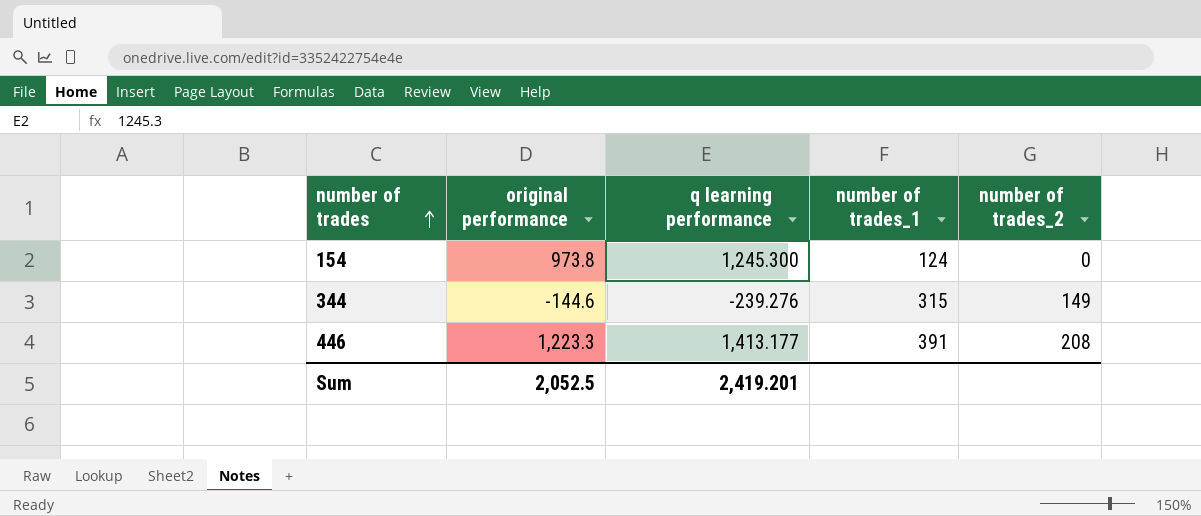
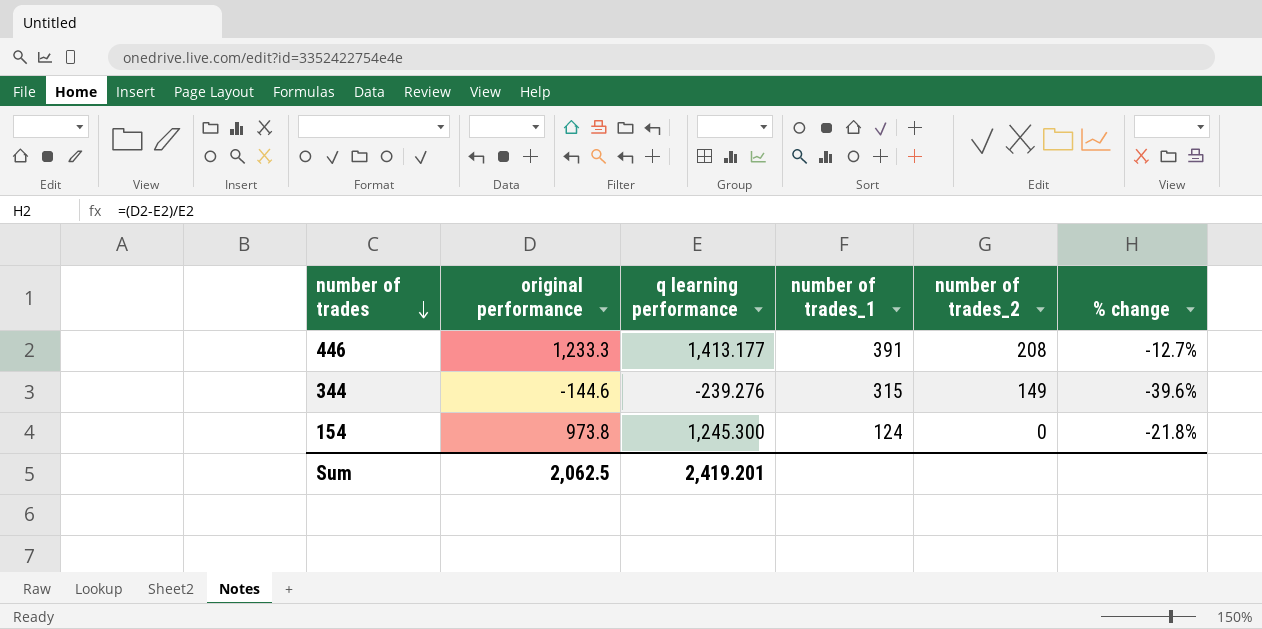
row order: number of trades ascending -> number of trades descending
column % change | formula: none -> ([original performance] - [q learning performance]) / [q learning performance]
446 | original performance: 1,223.3 -> 1,233.3
Sum | original performance: 2,052.5 -> 2,062.5

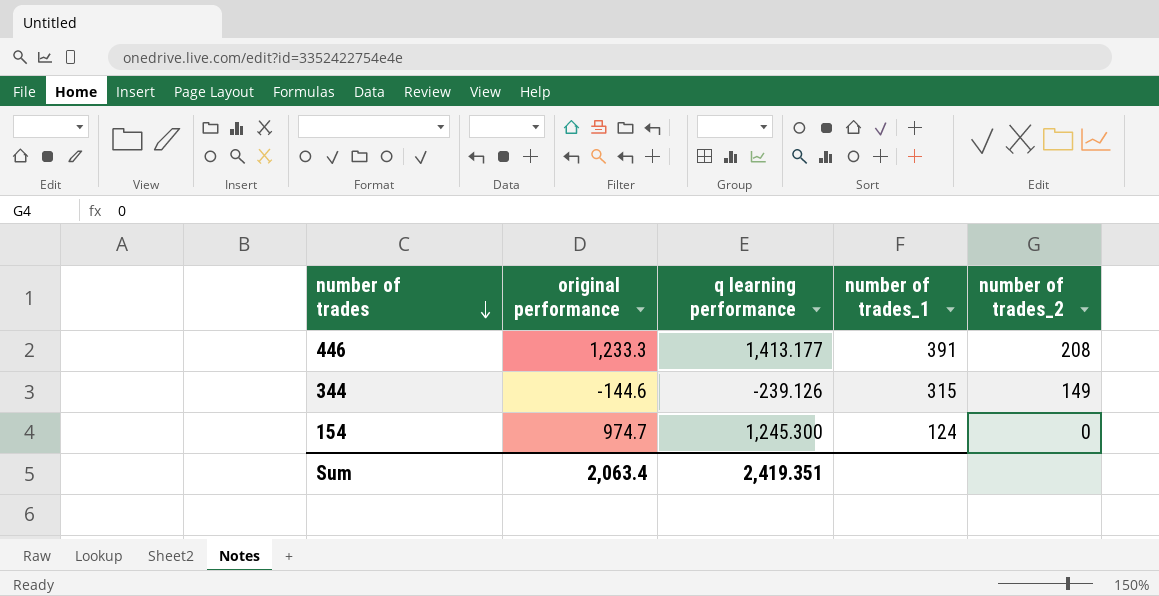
column % change | formula: ([original performance] - [q learning performance]) / [q learning performance] -> none
344 | q learning performance: -239.276 -> -239.126
154 | original performance: 973.8 -> 974.7
Sum | original performance: 2,062.5 -> 2,063.4
Sum | q learning performance: 2,419.201 -> 2,419.351

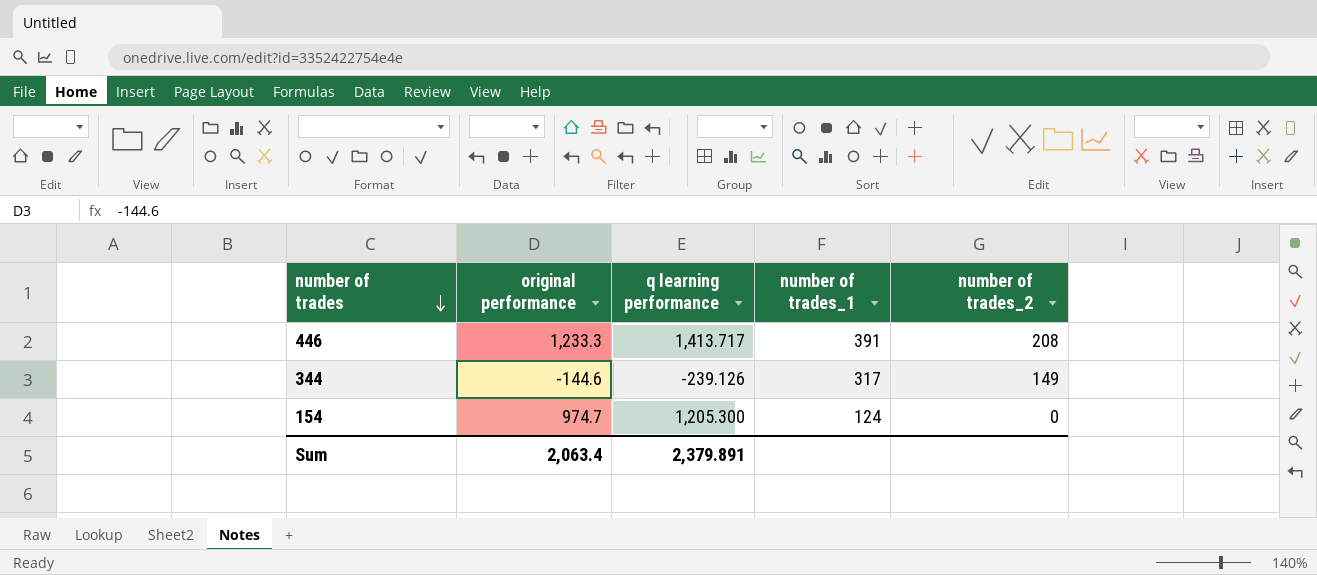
446 | q learning performance: 1,413.177 -> 1,413.717
344 | number of trades_1: 315 -> 317
154 | q learning performance: 1,245.300 -> 1,205.300
Sum | q learning performance: 2,419.351 -> 2,379.891

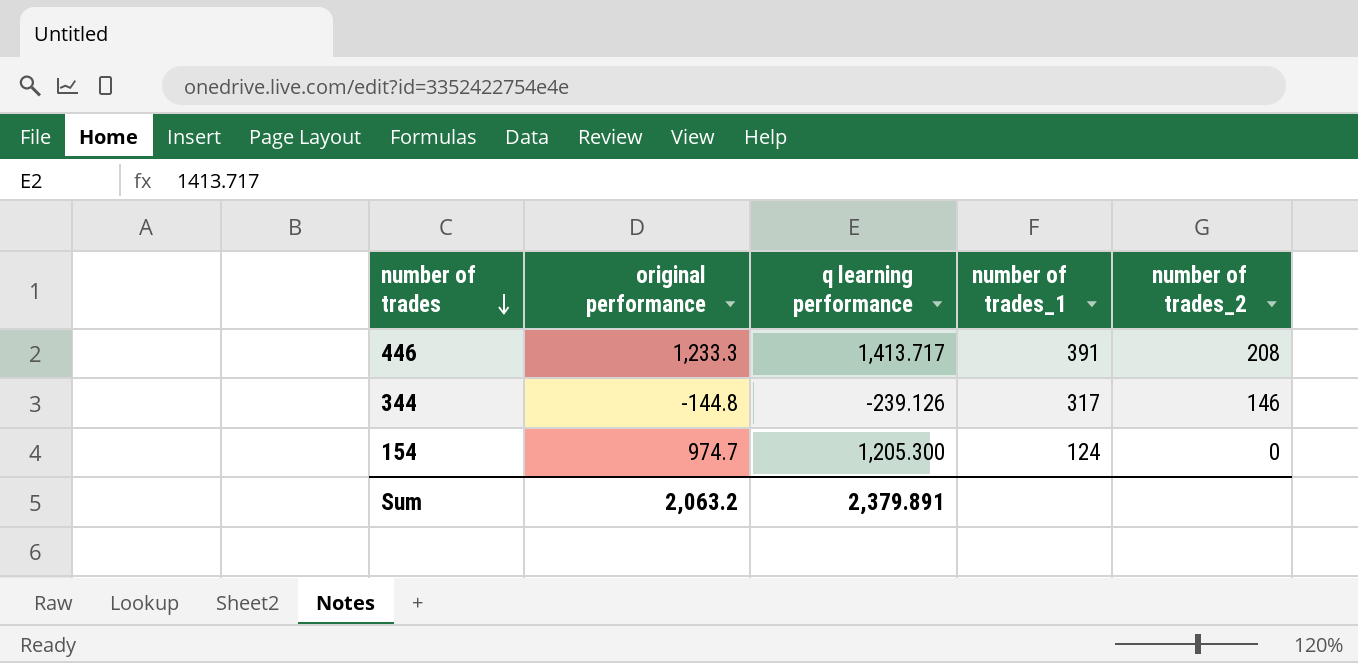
344 | original performance: -144.6 -> -144.8
344 | number of trades_2: 149 -> 146
Sum | original performance: 2,063.4 -> 2,063.2

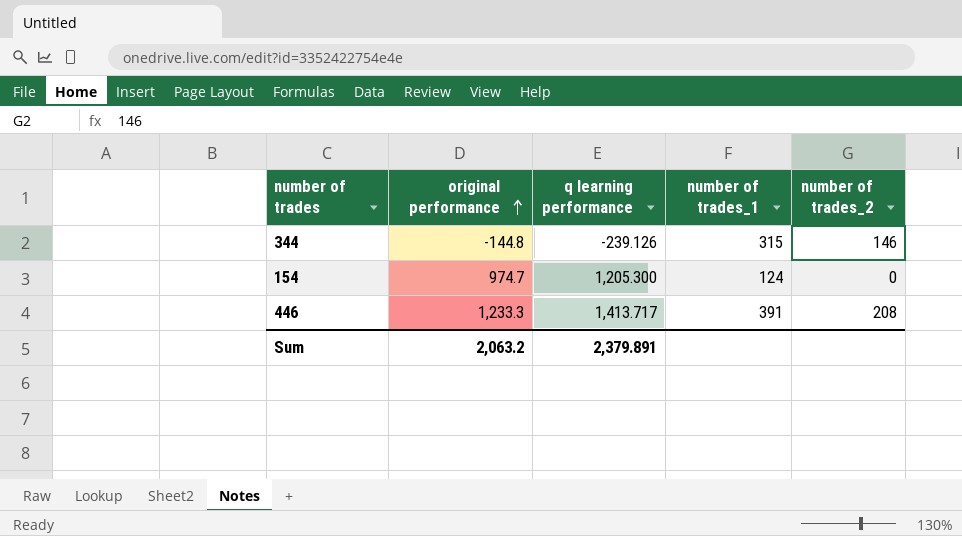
row order: number of trades descending -> original performance ascending
344 | number of trades_1: 317 -> 315

